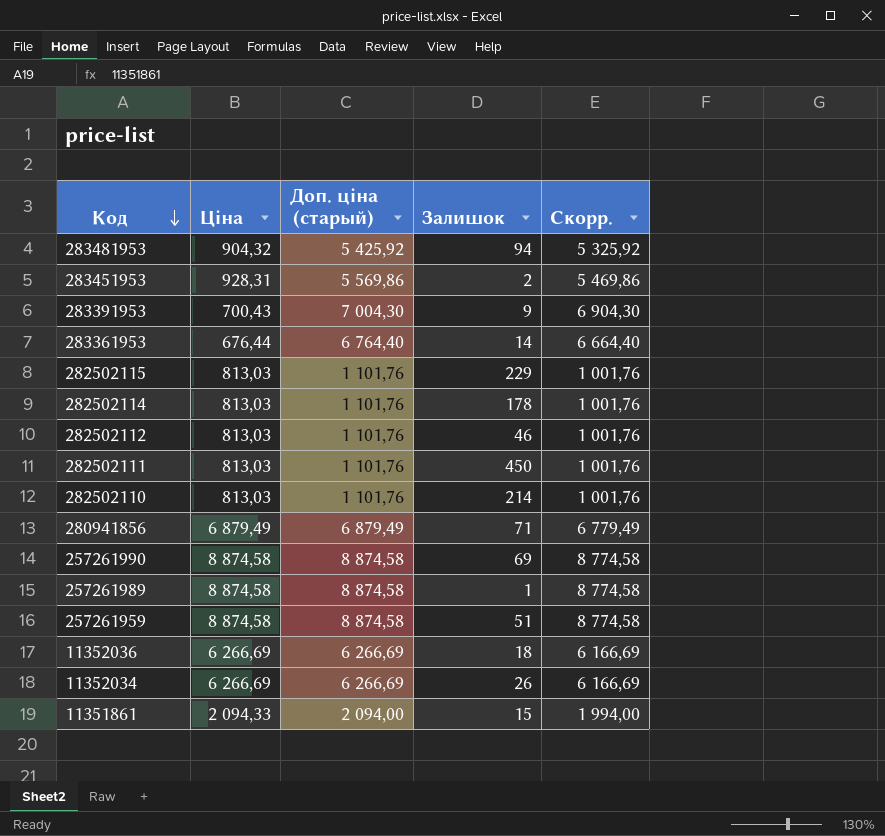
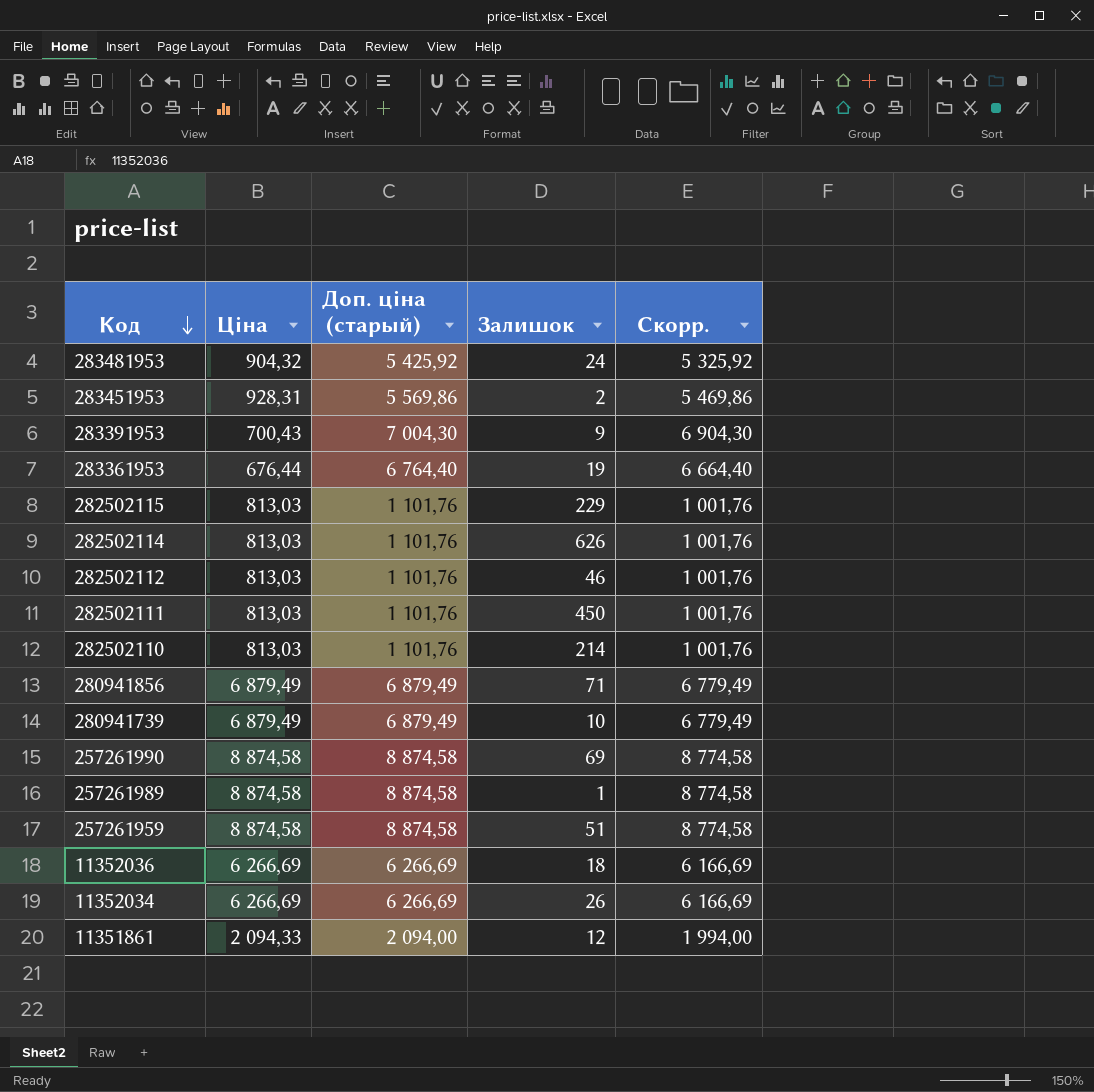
283481953 | Залишок: 94 -> 24
283361953 | Залишок: 14 -> 19
282502114 | Залишок: 178 -> 626
row 280941739: none -> 6 879,49 | 6 879,49 | 10 | 6 779,49
11351861 | Залишок: 15 -> 12

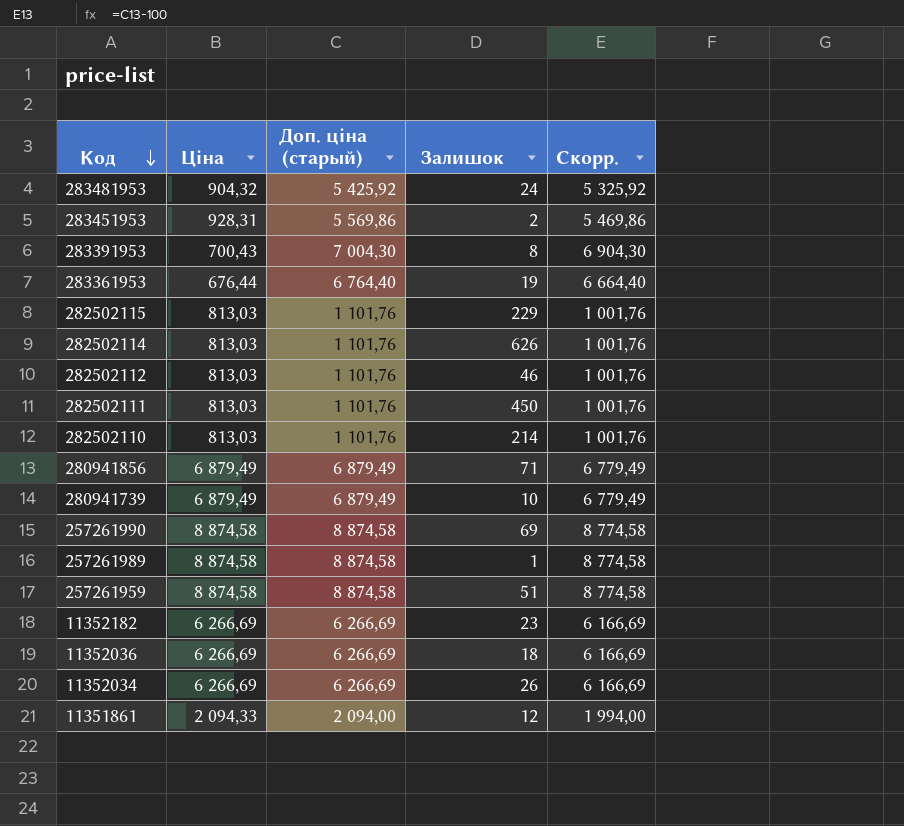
283391953 | Залишок: 9 -> 8
row 11352182: none -> 6 266,69 | 6 266,69 | 23 | 6 166,69

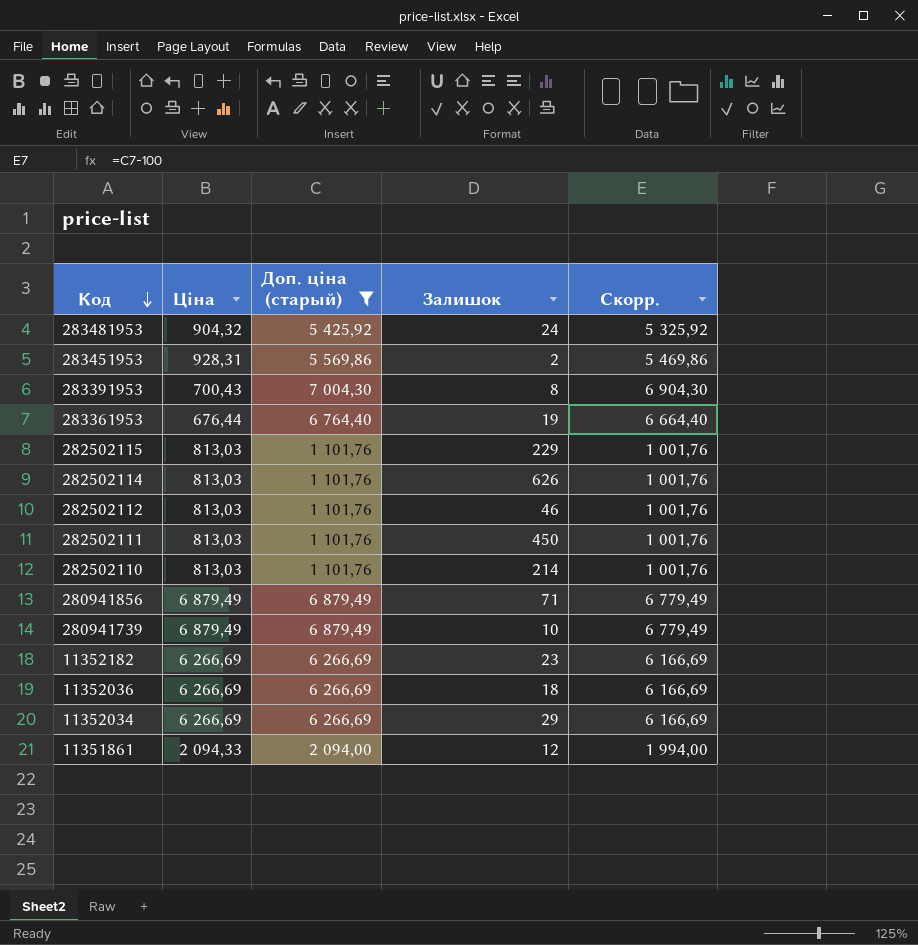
filter: none -> Доп. ціна (старый) != 8 874,58
11352034 | Залишок: 26 -> 29

